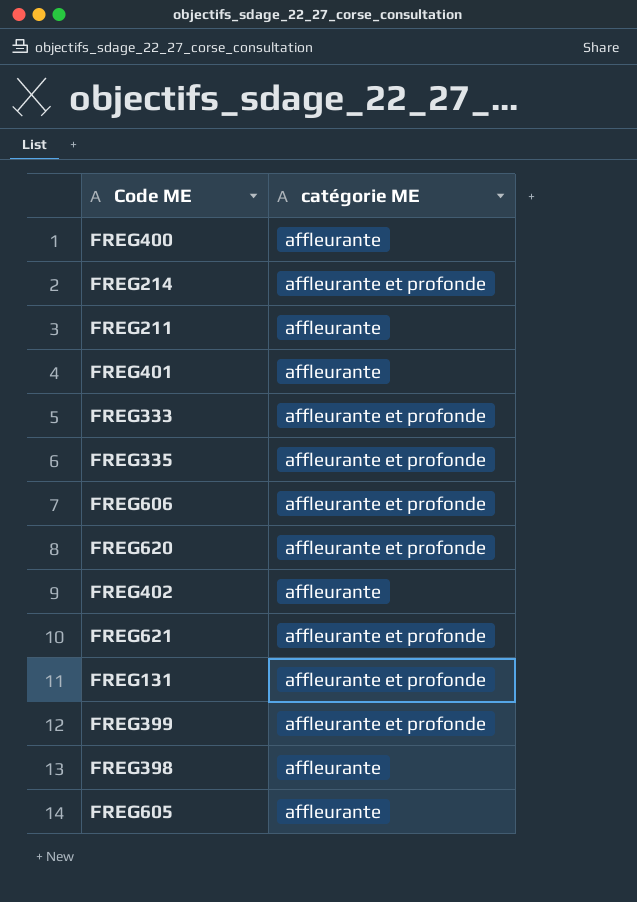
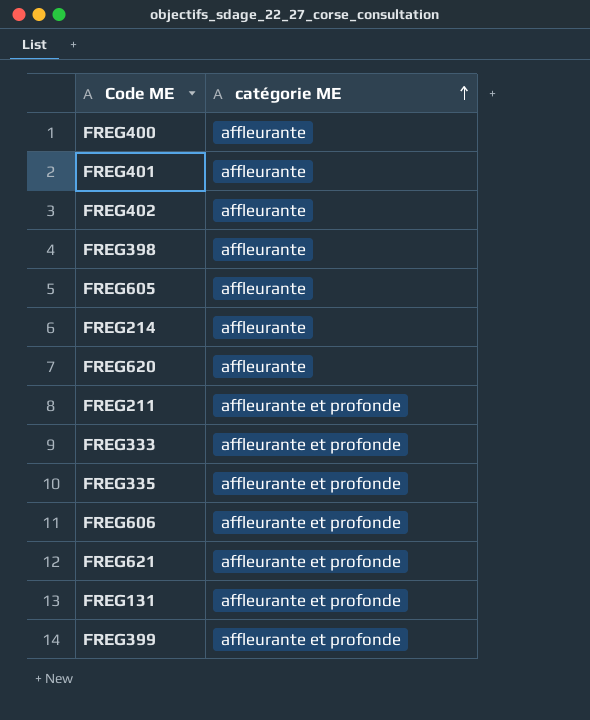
row order: none -> catégorie ME ascending
FREG214 | catégorie ME: affleurante et profonde -> affleurante
FREG620 | catégorie ME: affleurante et profonde -> affleurante
FREG211 | catégorie ME: affleurante -> affleurante et profonde

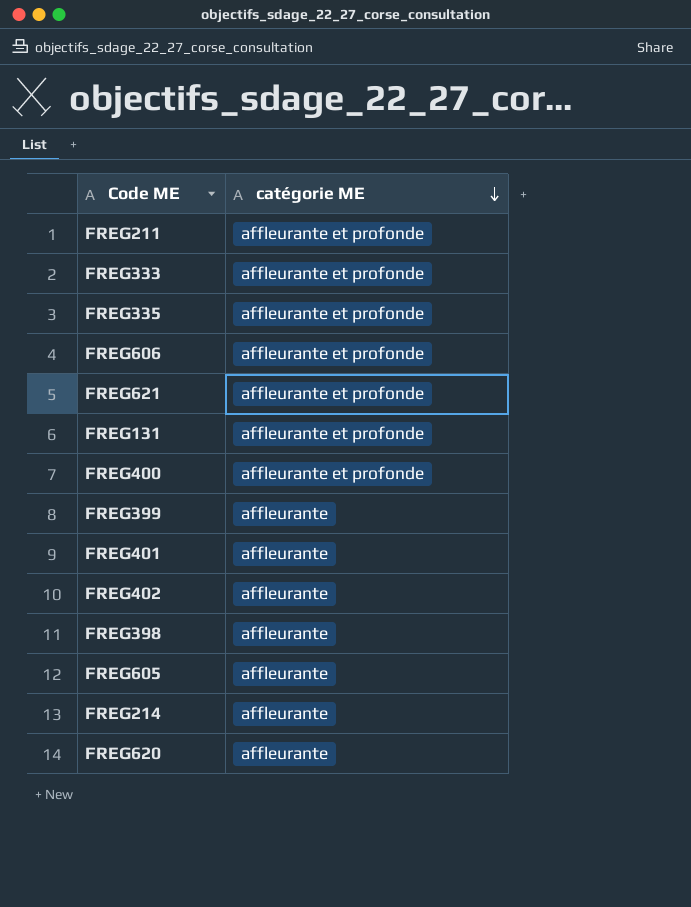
row order: catégorie ME ascending -> catégorie ME descending
FREG400 | catégorie ME: affleurante -> affleurante et profonde
FREG399 | catégorie ME: affleurante et profonde -> affleurante

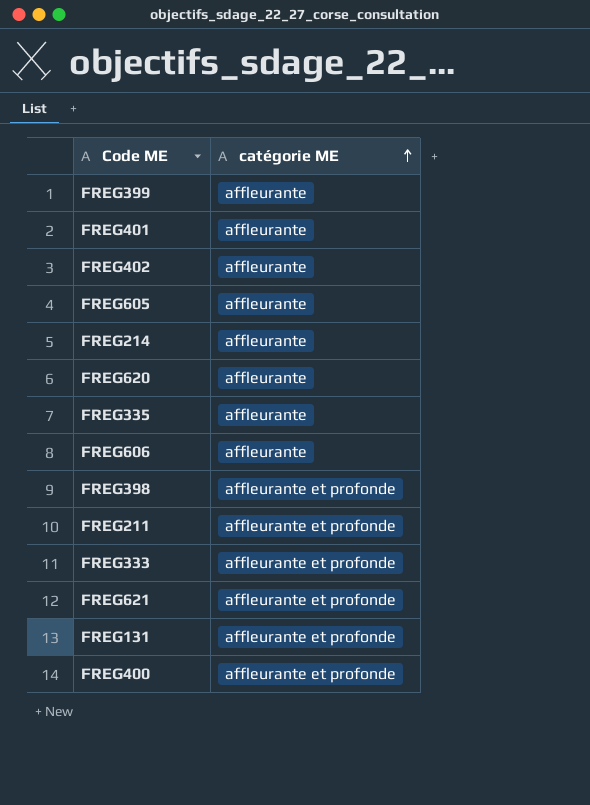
row order: catégorie ME descending -> catégorie ME ascending
FREG335 | catégorie ME: affleurante et profonde -> affleurante
FREG606 | catégorie ME: affleurante et profonde -> affleurante
FREG398 | catégorie ME: affleurante -> affleurante et profonde

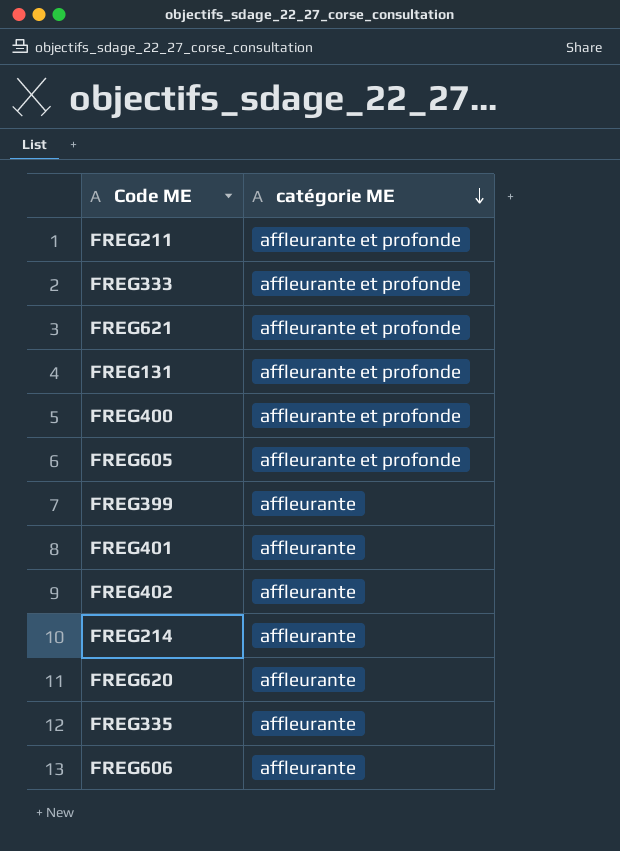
row order: catégorie ME ascending -> catégorie ME descending
row FREG398: affleurante et profonde -> none
FREG605 | catégorie ME: affleurante -> affleurante et profonde

